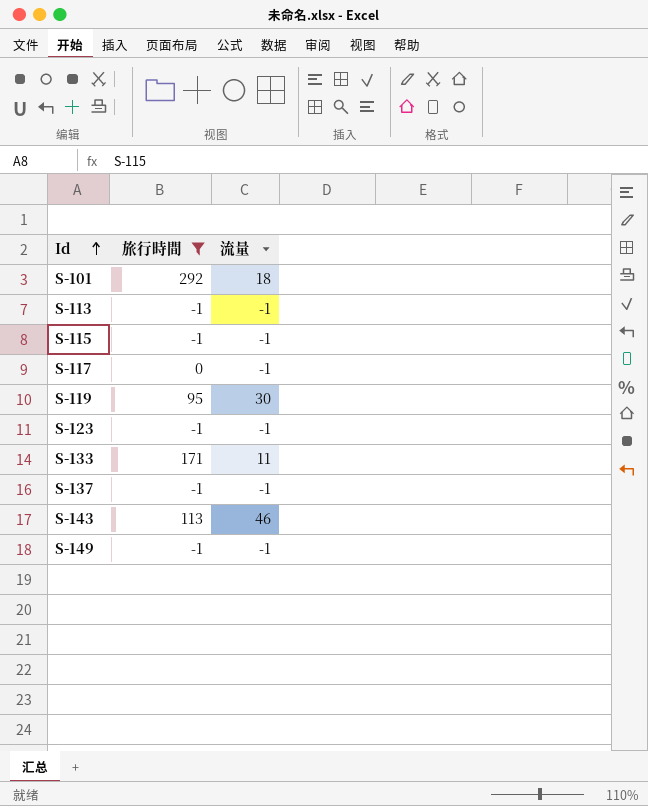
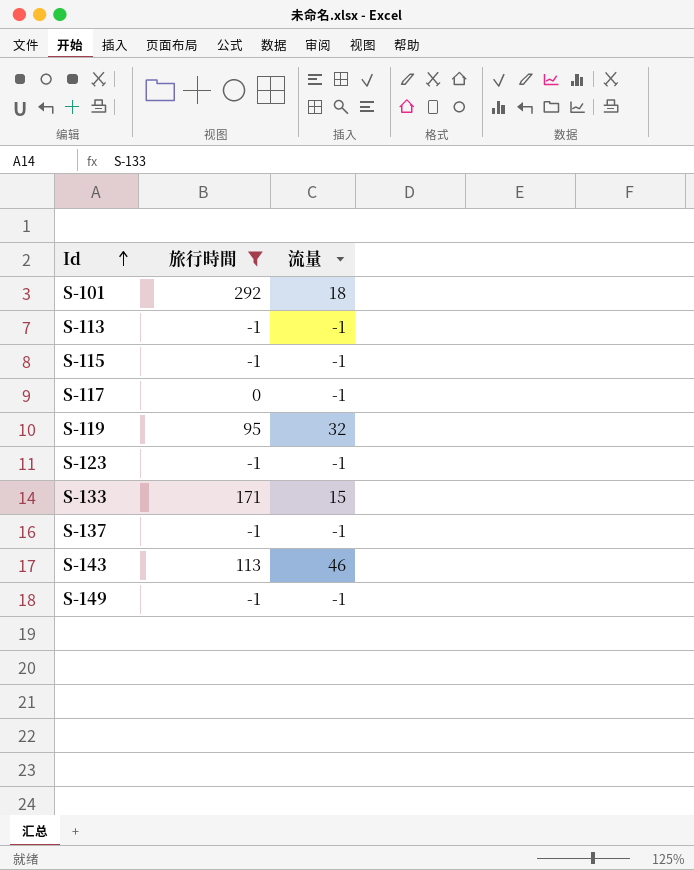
S-119 | 流量: 30 -> 32
S-133 | 流量: 11 -> 15

